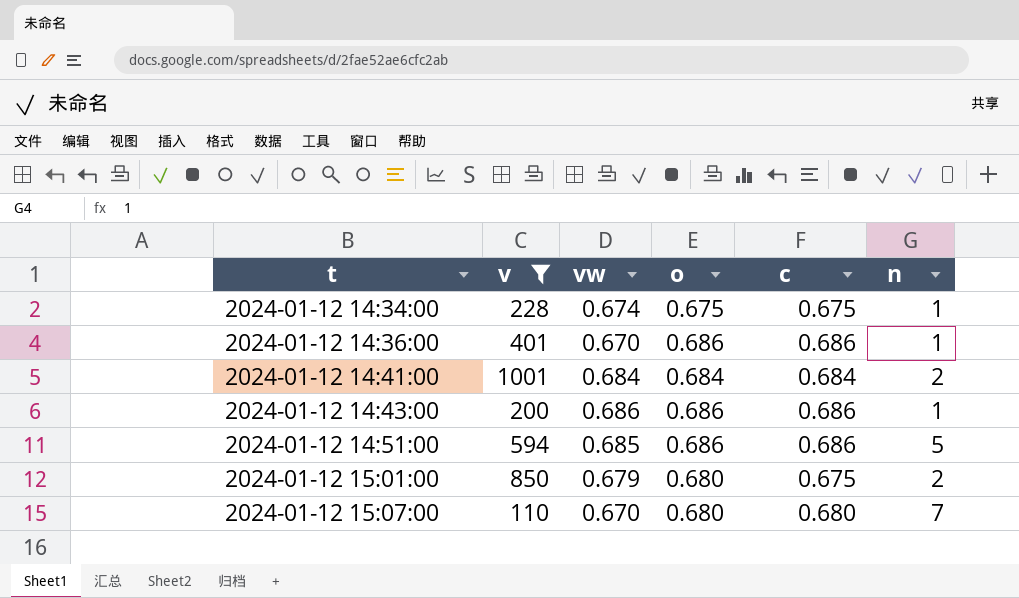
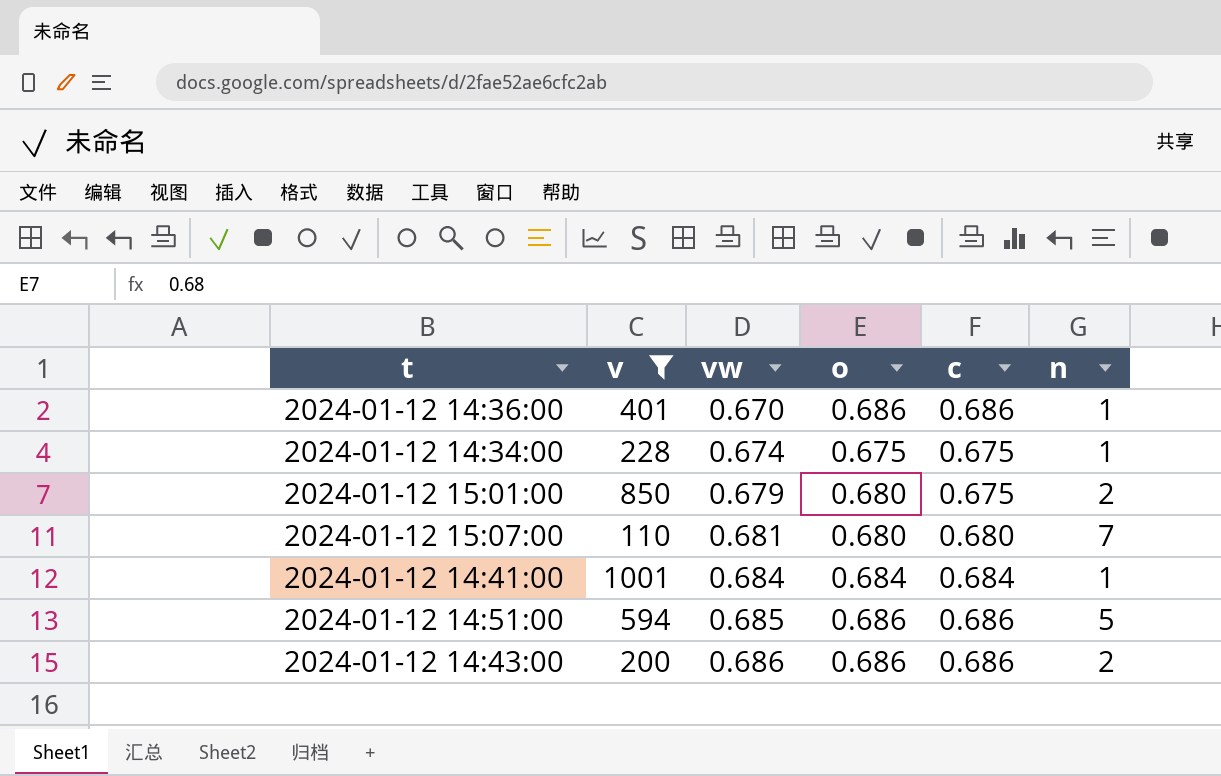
row order: t ascending -> vw ascending
2024-01-12 15:07:00 | vw: 0.670 -> 0.681
2024-01-12 14:41:00 | n: 2 -> 1
2024-01-12 14:43:00 | n: 1 -> 2

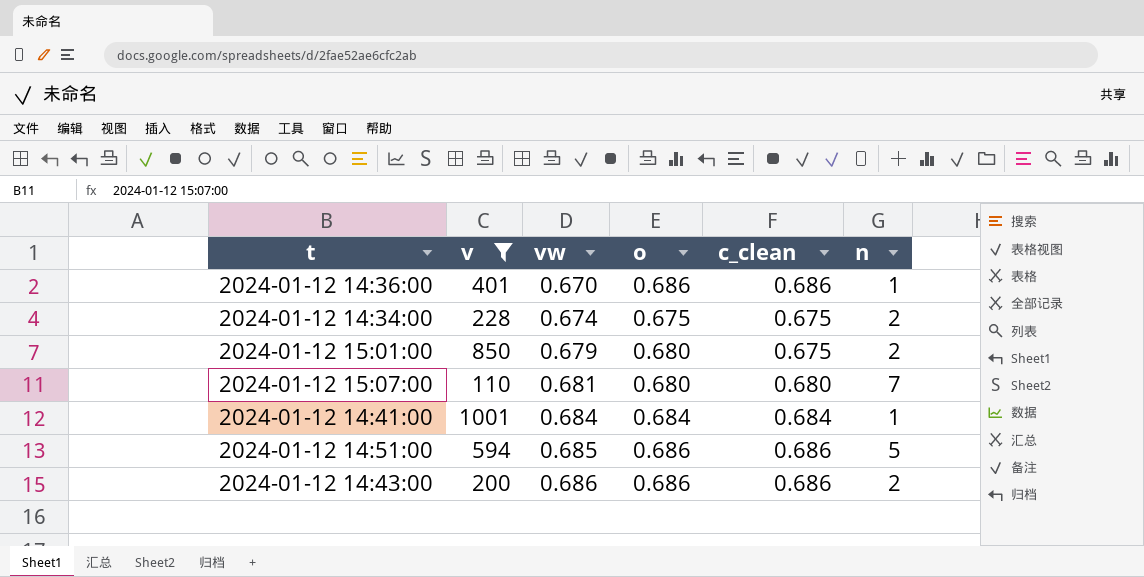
column name: c -> c_clean
2024-01-12 14:34:00 | n: 1 -> 2

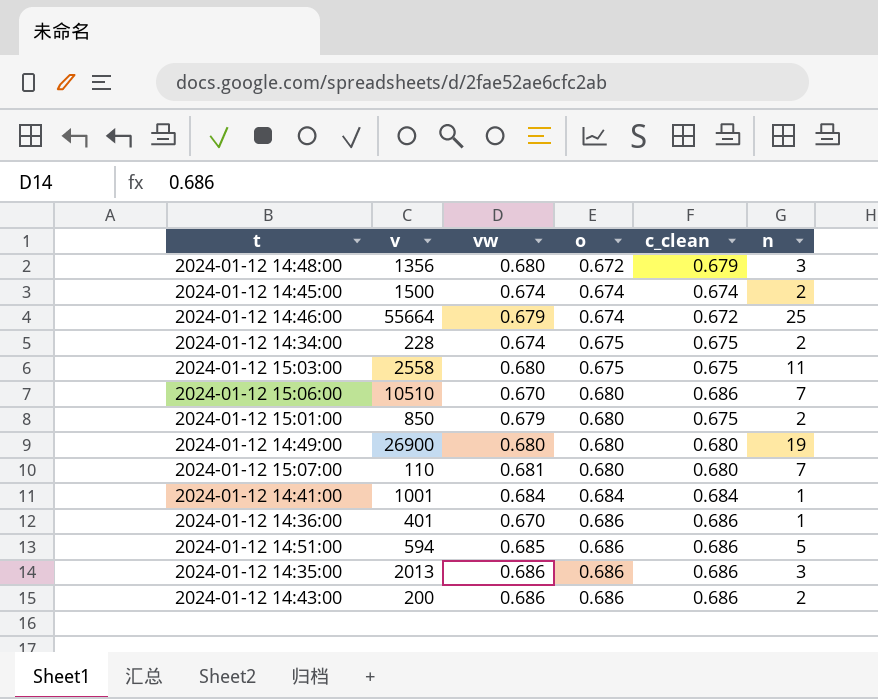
filter: v <= 1001 -> none
row order: vw ascending -> o ascending

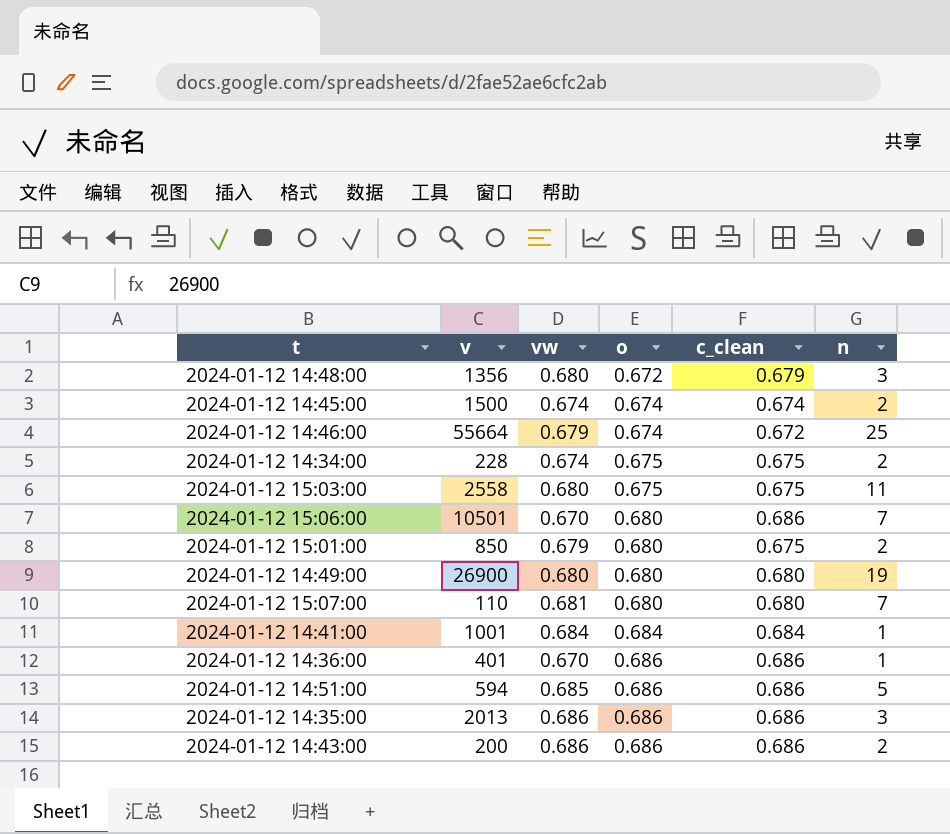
2024-01-12 15:06:00 | v: 10510 -> 10501

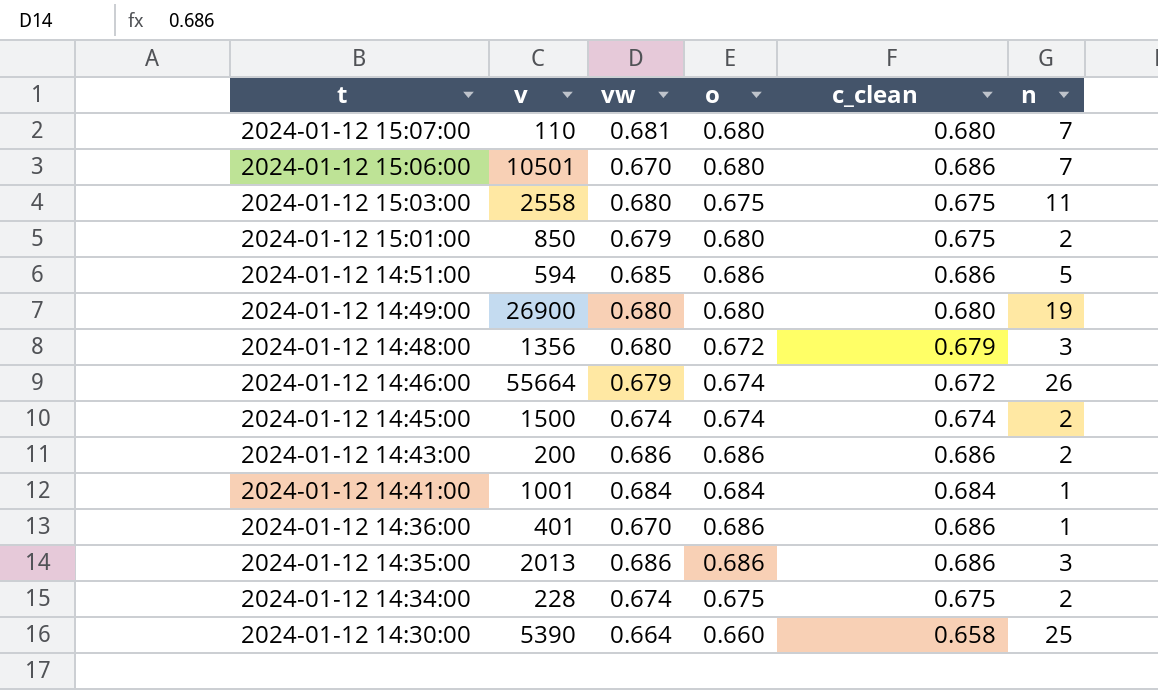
row order: o ascending -> t descending
2024-01-12 14:46:00 | n: 25 -> 26
row 2024-01-12 14:30:00: none -> 5390 | 0.664 | 0.660 | 0.658 | 25

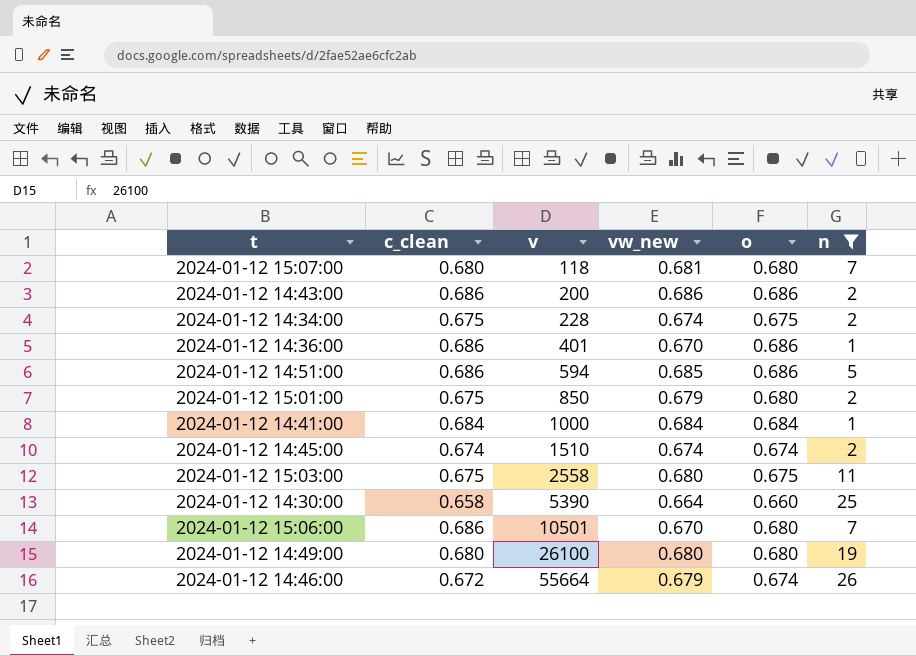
filter: none -> n != 3
row order: t descending -> v ascending
column c_clean | position: 5 -> 2
column name: vw -> vw_new
2024-01-12 15:07:00 | v: 110 -> 118
2024-01-12 14:41:00 | v: 1001 -> 1000
2024-01-12 14:45:00 | v: 1500 -> 1510
2024-01-12 14:49:00 | v: 26900 -> 26100

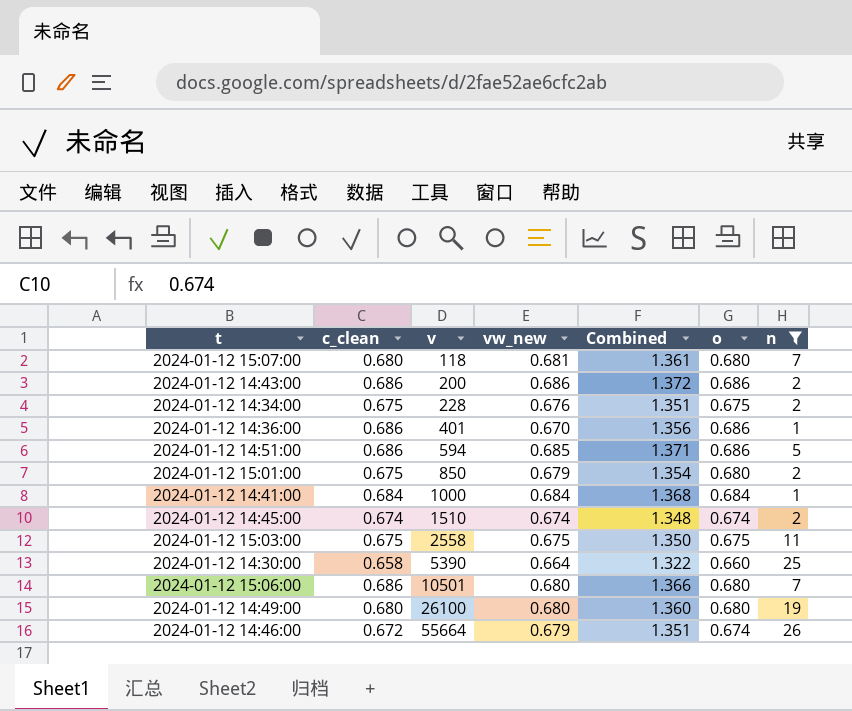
column Combined | formula: none -> [c_clean] + [vw_new]
2024-01-12 14:34:00 | vw_new: 0.674 -> 0.676
2024-01-12 15:03:00 | vw_new: 0.680 -> 0.675
2024-01-12 15:06:00 | vw_new: 0.670 -> 0.680

